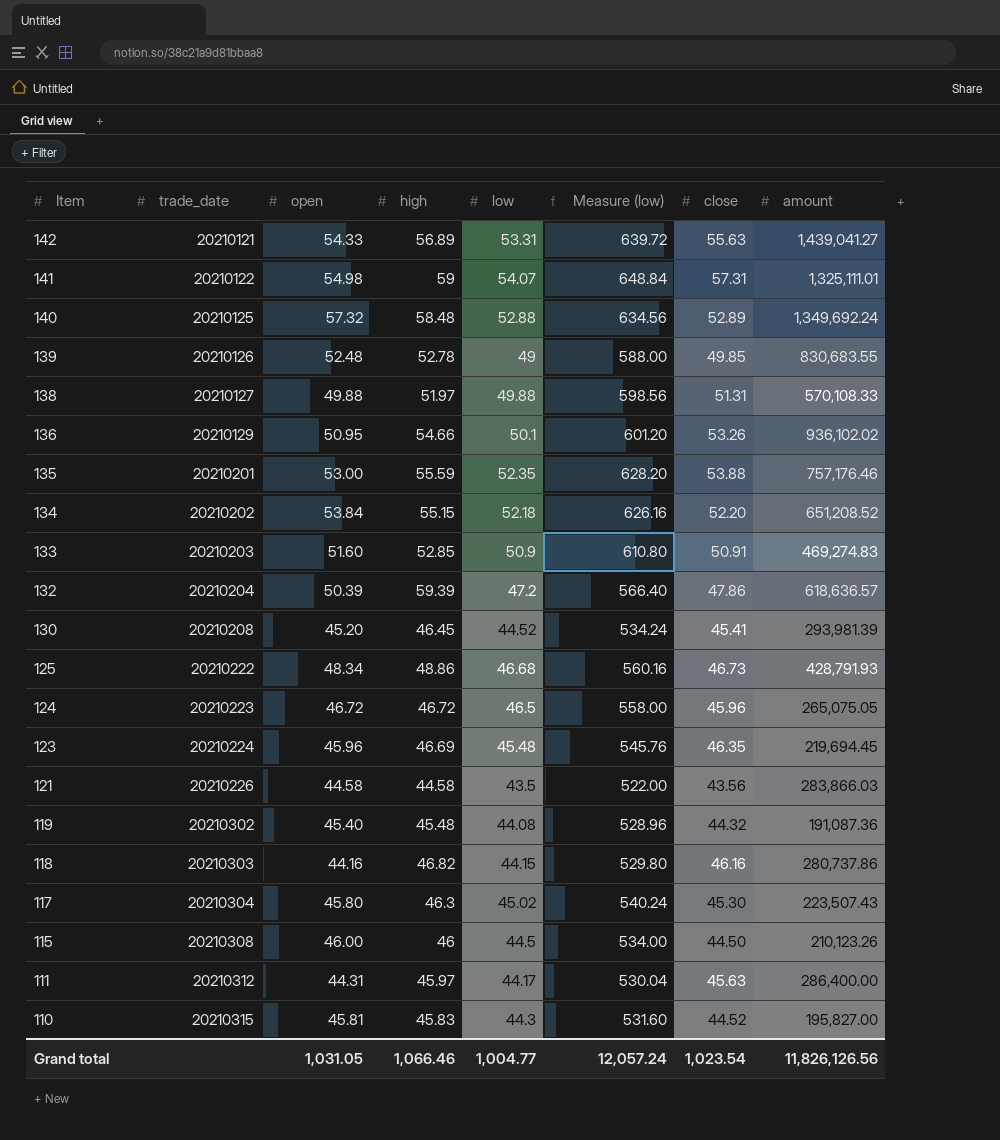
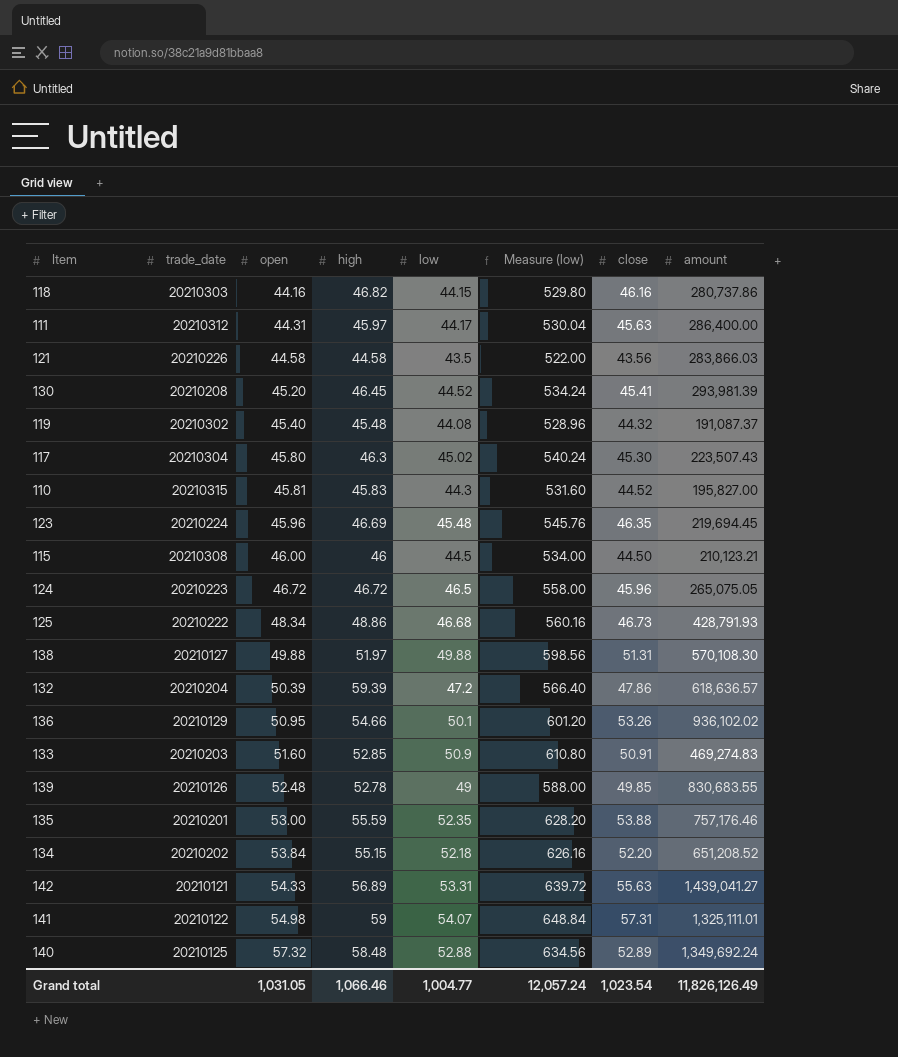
row order: Item descending -> open ascending
119 | amount: 191,087.36 -> 191,087.37
115 | amount: 210,123.26 -> 210,123.21
138 | amount: 570,108.33 -> 570,108.30
Grand total | amount: 11,826,126.56 -> 11,826,126.49

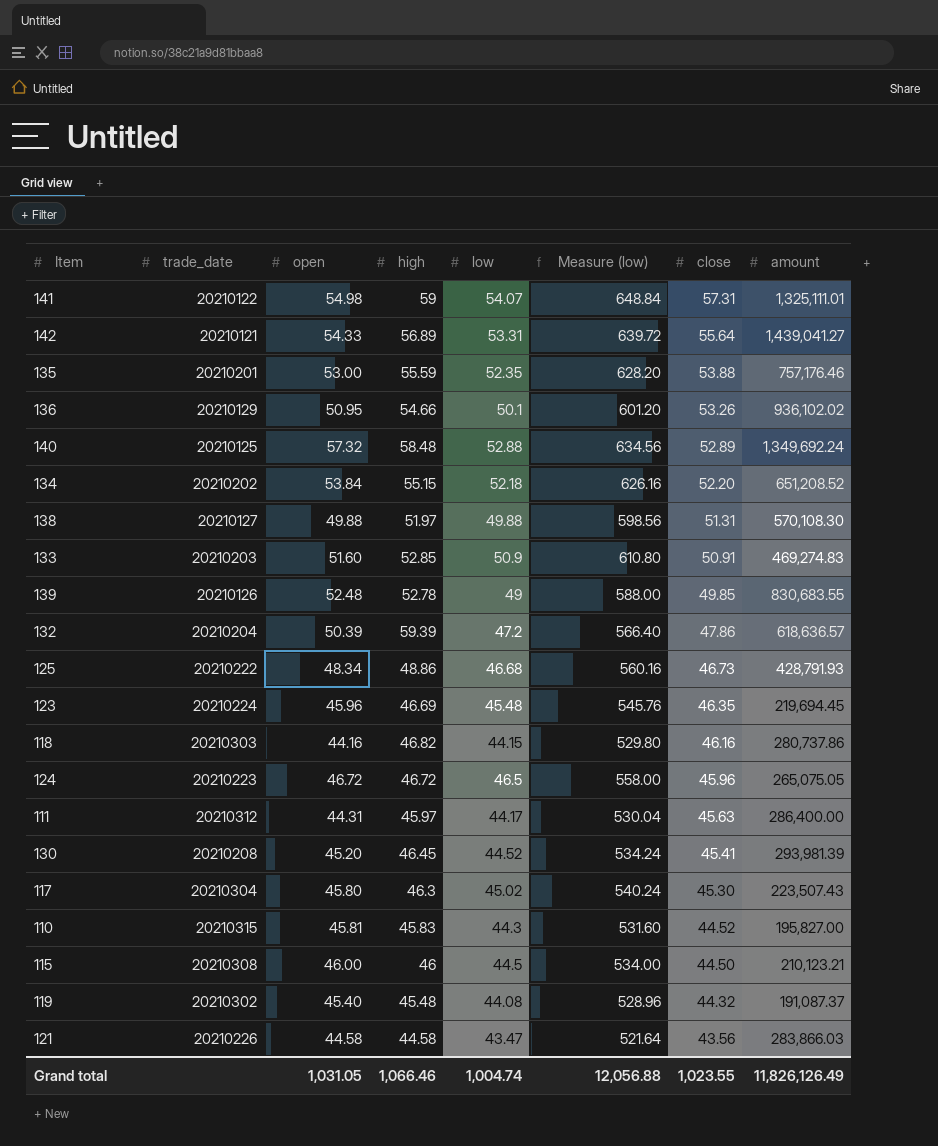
row order: open ascending -> close descending
142 | close: 55.63 -> 55.64
121 | low: 43.5 -> 43.47
121 | Measure (low): 522.00 -> 521.64
Grand total | low: 1,004.77 -> 1,004.74
Grand total | Measure (low): 12,057.24 -> 12,056.88
Grand total | close: 1,023.54 -> 1,023.55

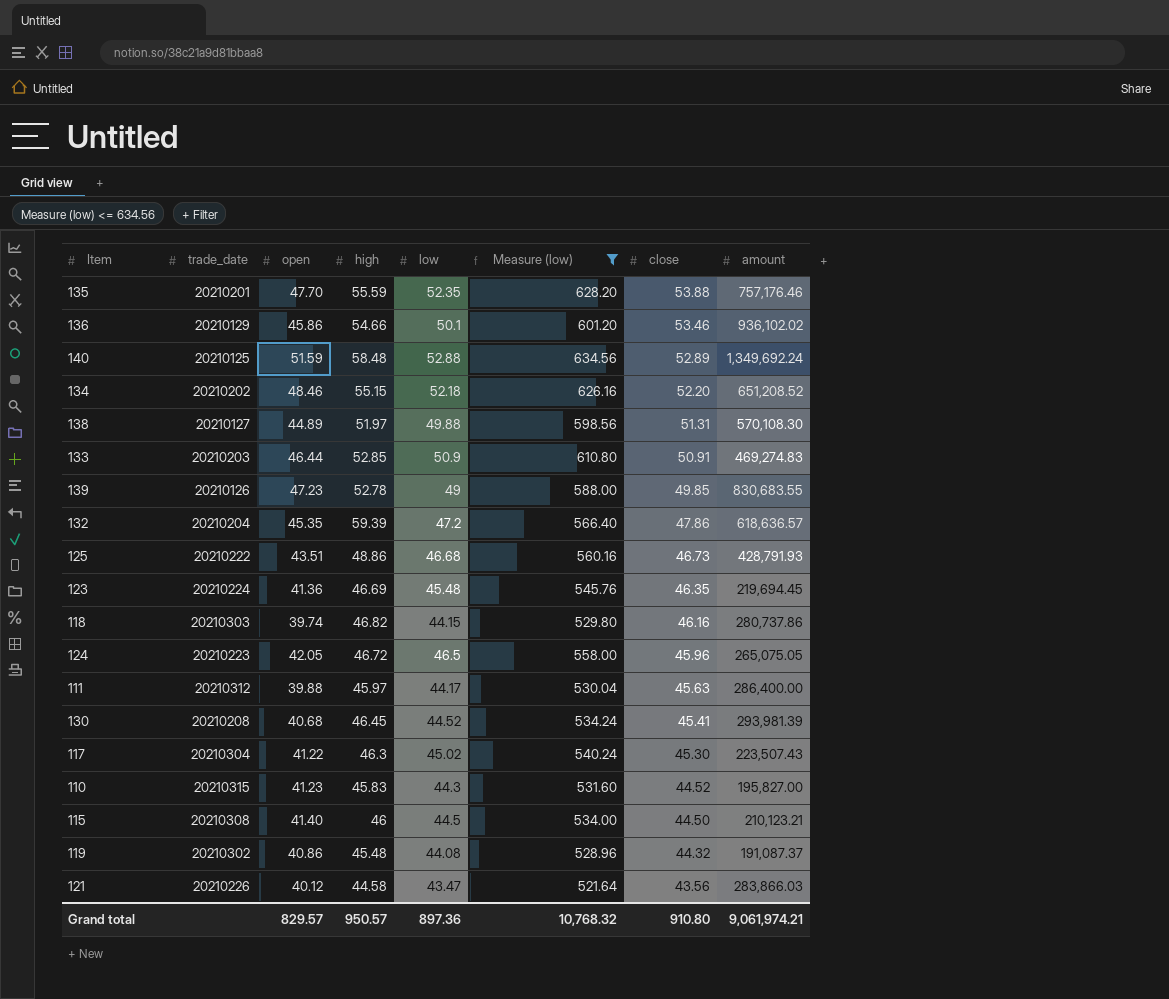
filter: none -> Measure (low) <= 634.56
135 | open: 53.00 -> 47.70
136 | open: 50.95 -> 45.86
136 | close: 53.26 -> 53.46
140 | open: 57.32 -> 51.59
134 | open: 53.84 -> 48.46
138 | open: 49.88 -> 44.89
133 | open: 51.60 -> 46.44
139 | open: 52.48 -> 47.23
132 | open: 50.39 -> 45.35
125 | open: 48.34 -> 43.51
123 | open: 45.96 -> 41.36
118 | open: 44.16 -> 39.74
124 | open: 46.72 -> 42.05
111 | open: 44.31 -> 39.88
130 | open: 45.20 -> 40.68
117 | open: 45.80 -> 41.22
110 | open: 45.81 -> 41.23
115 | open: 46.00 -> 41.40
119 | open: 45.40 -> 40.86
121 | open: 44.58 -> 40.12
Grand total | open: 1,031.05 -> 829.57
Grand total | high: 1,066.46 -> 950.57
Grand total | low: 1,004.74 -> 897.36
Grand total | Measure (low): 12,056.88 -> 10,768.32
Grand total | close: 1,023.55 -> 910.80
Grand total | amount: 11,826,126.49 -> 9,061,974.21

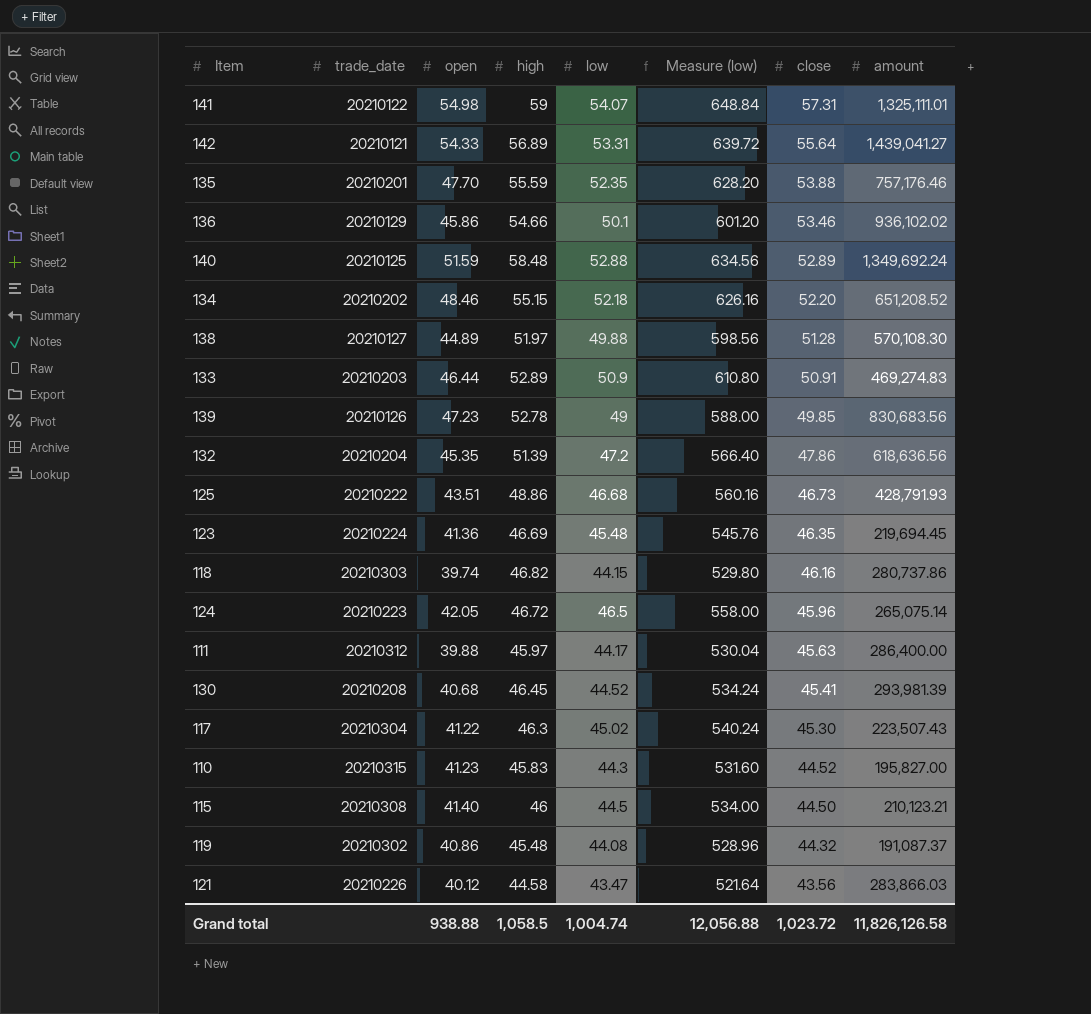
filter: Measure (low) <= 634.56 -> none
138 | close: 51.31 -> 51.28
133 | high: 52.85 -> 52.89
139 | amount: 830,683.55 -> 830,683.56
132 | high: 59.39 -> 51.39
132 | amount: 618,636.57 -> 618,636.56
124 | amount: 265,075.05 -> 265,075.14
Grand total | open: 829.57 -> 938.88
Grand total | high: 950.57 -> 1,058.5
Grand total | low: 897.36 -> 1,004.74
Grand total | Measure (low): 10,768.32 -> 12,056.88
Grand total | close: 910.80 -> 1,023.72
Grand total | amount: 9,061,974.21 -> 11,826,126.58

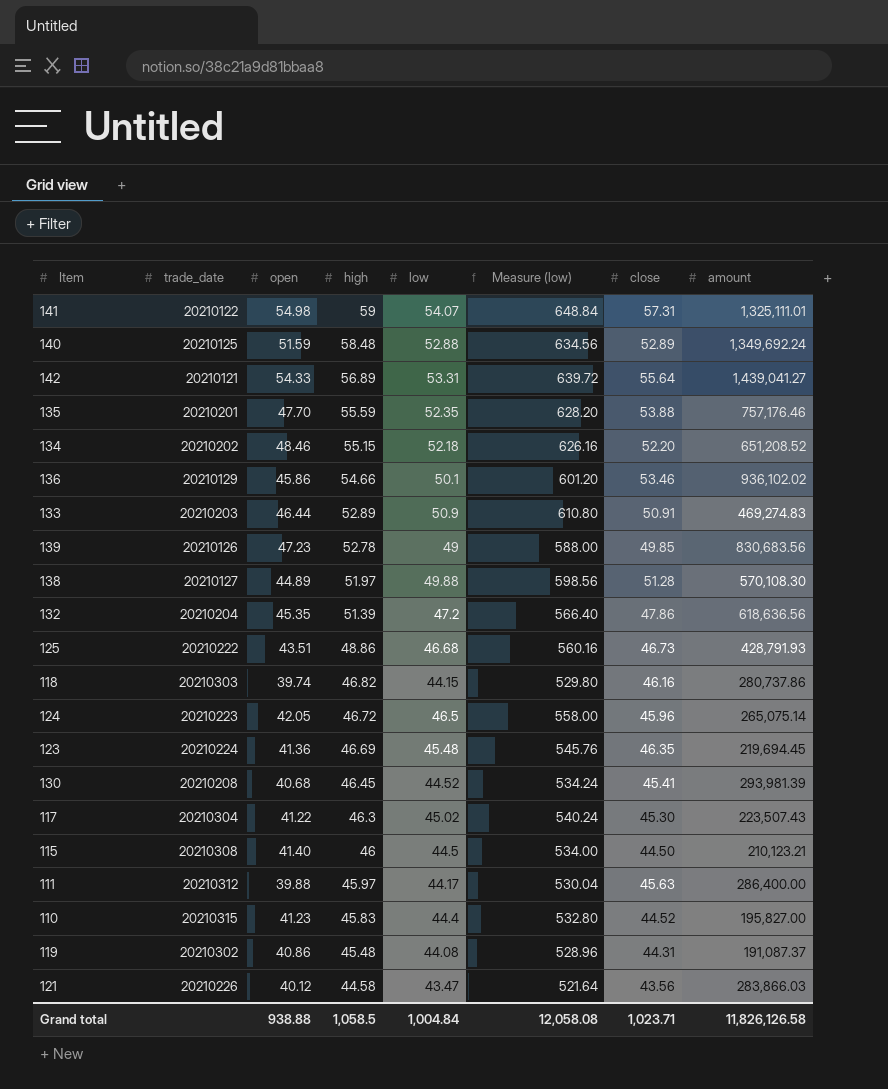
row order: close descending -> high descending
110 | low: 44.3 -> 44.4
110 | Measure (low): 531.60 -> 532.80
119 | close: 44.32 -> 44.31
Grand total | low: 1,004.74 -> 1,004.84
Grand total | Measure (low): 12,056.88 -> 12,058.08
Grand total | close: 1,023.72 -> 1,023.71

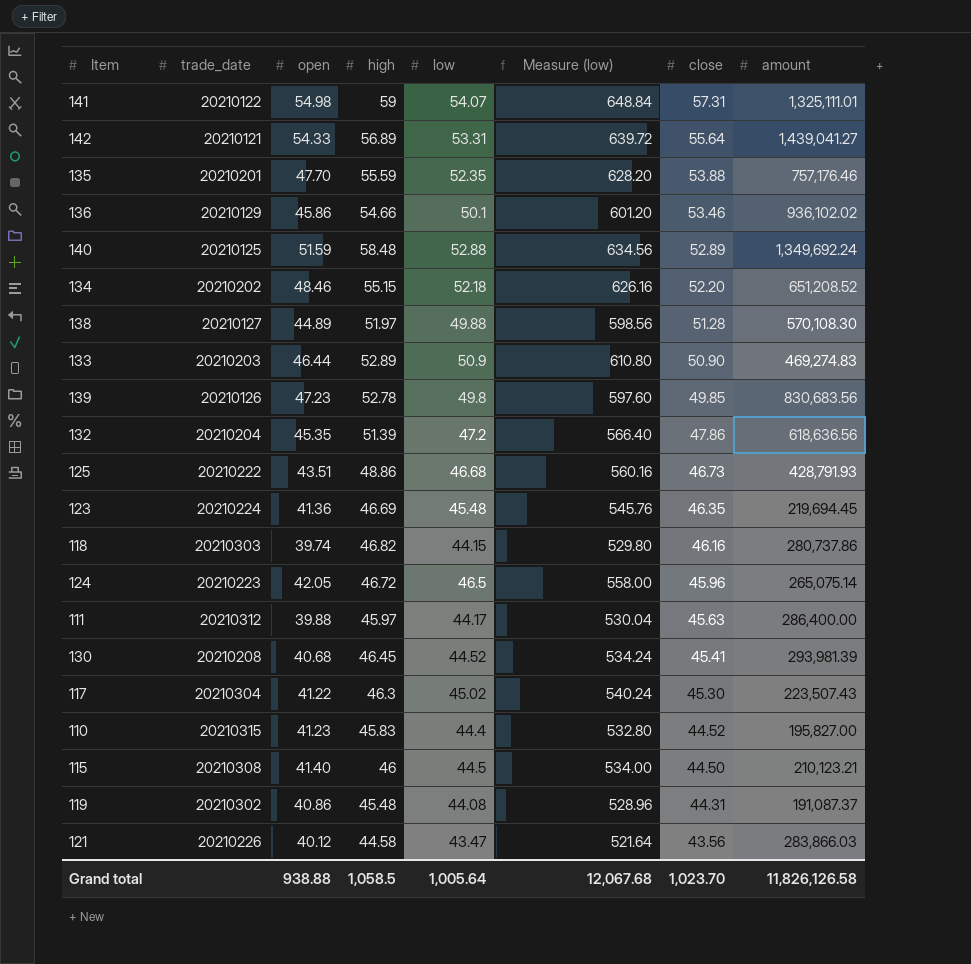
row order: high descending -> close descending
133 | close: 50.91 -> 50.90
139 | low: 49 -> 49.8
139 | Measure (low): 588.00 -> 597.60
Grand total | low: 1,004.84 -> 1,005.64
Grand total | Measure (low): 12,058.08 -> 12,067.68
Grand total | close: 1,023.71 -> 1,023.70

